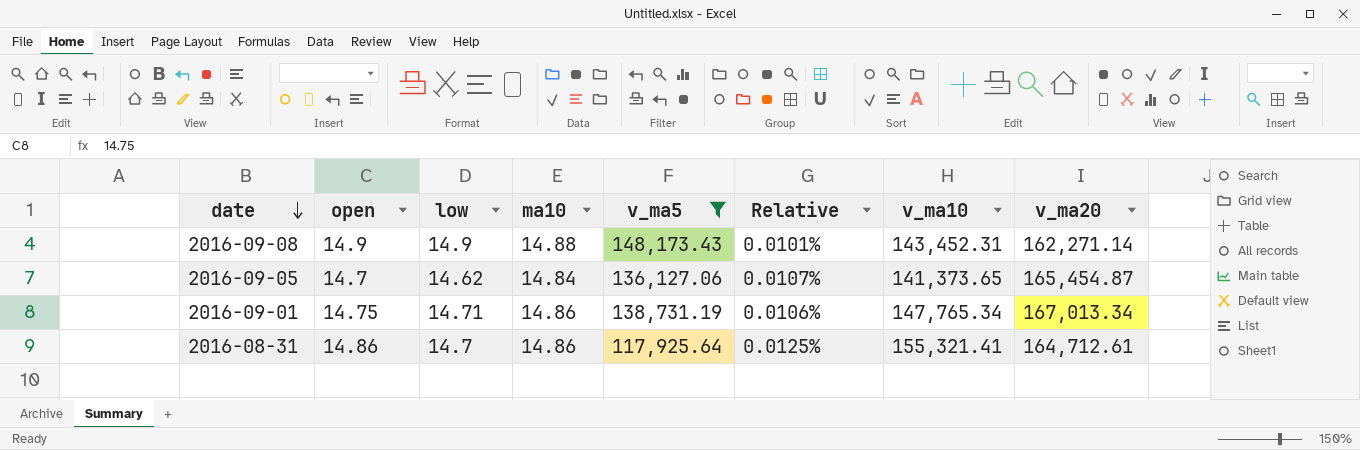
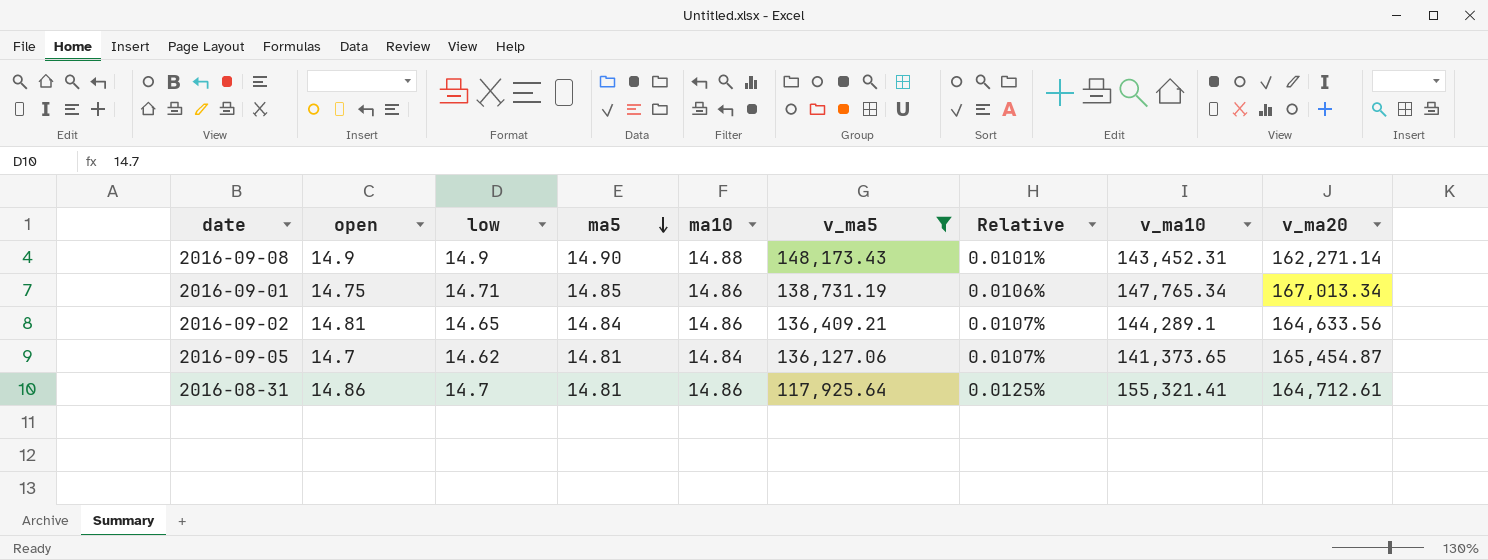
row order: date descending -> ma5 descending
column ma5 | position: none -> 4
row 2016-09-02: none -> 14.81 | 14.65 | 14.84 | 14.86 | 136,409.21 | 0.0107% | 144,289.1 | 164,633.56

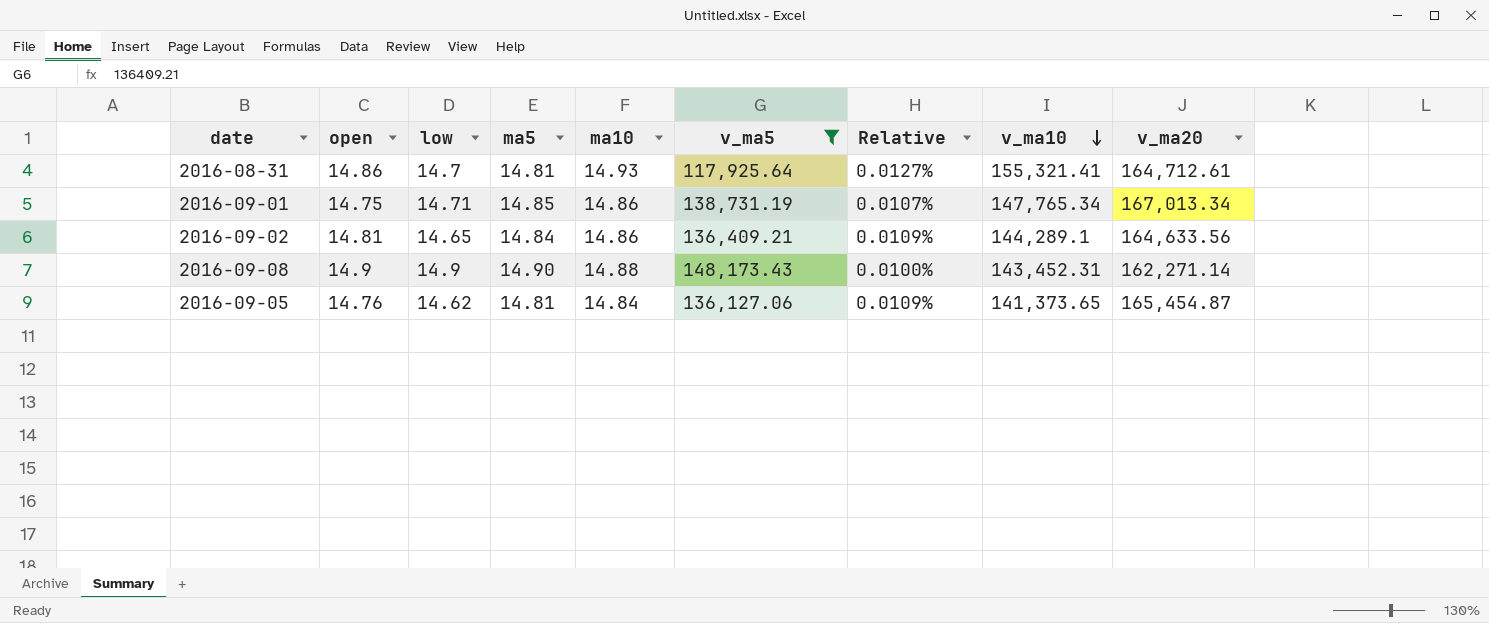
row order: ma5 descending -> v_ma10 descending
column Relative | formula: [low] / [v_ma5] -> [ma10] / [v_ma5]
2016-08-31 | ma10: 14.86 -> 14.93
2016-09-05 | open: 14.7 -> 14.76

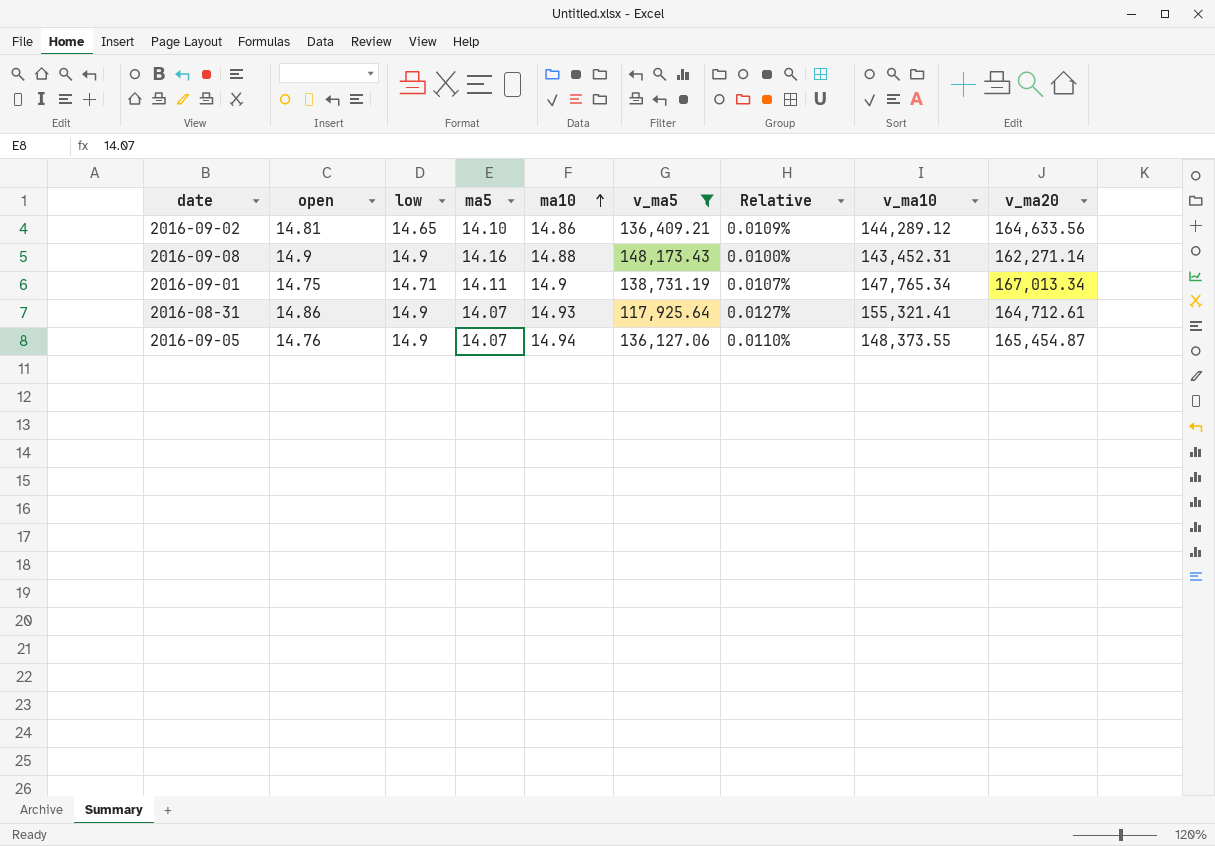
row order: v_ma10 descending -> ma10 ascending
2016-09-02 | ma5: 14.84 -> 14.10
2016-09-02 | v_ma10: 144,289.1 -> 144,289.12
2016-09-08 | ma5: 14.90 -> 14.16
2016-09-01 | ma5: 14.85 -> 14.11
2016-09-01 | ma10: 14.86 -> 14.9
2016-08-31 | low: 14.7 -> 14.9
2016-08-31 | ma5: 14.81 -> 14.07
2016-09-05 | low: 14.62 -> 14.9
2016-09-05 | ma5: 14.81 -> 14.07
2016-09-05 | ma10: 14.84 -> 14.94
2016-09-05 | Relative: 0.0109% -> 0.0110%
2016-09-05 | v_ma10: 141,373.65 -> 148,373.55

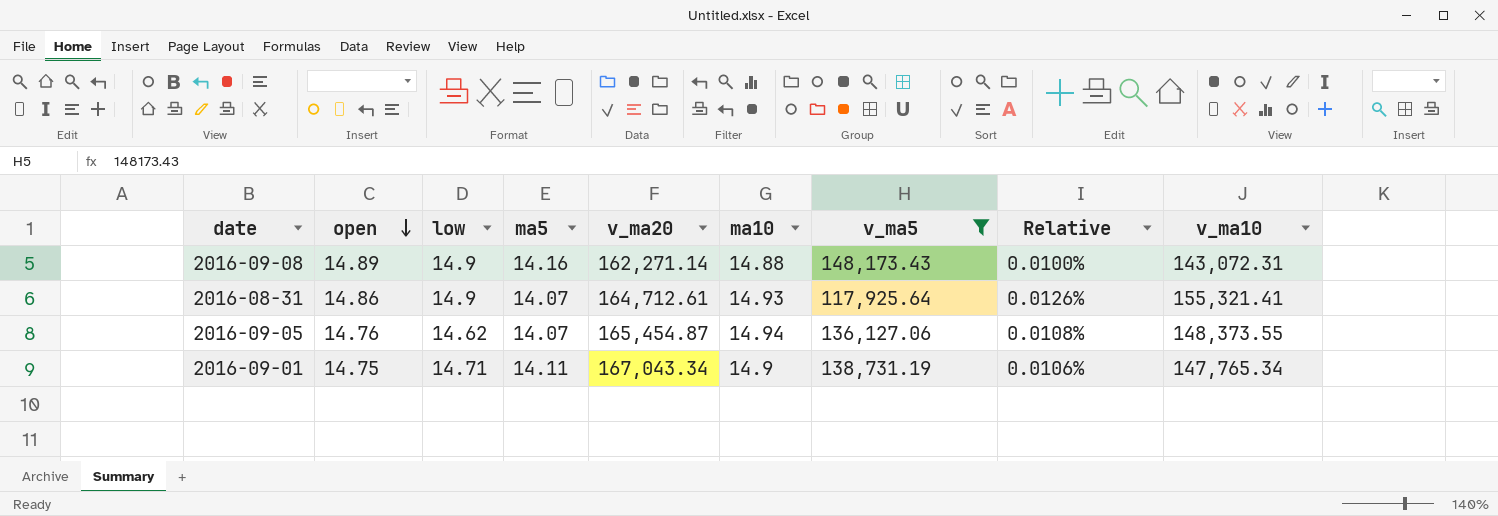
row order: ma10 ascending -> open descending
column v_ma20 | position: 9 -> 5
column Relative | formula: [ma10] / [v_ma5] -> [open] / [v_ma5]
row 2016-09-02: 14.81 | 14.65 | 14.10 | 14.86 | 136,409.21 | 0.0109% | 144,289.12 | 164,633.56 -> none
2016-09-08 | open: 14.9 -> 14.89
2016-09-08 | v_ma10: 143,452.31 -> 143,072.31
2016-09-05 | low: 14.9 -> 14.62
2016-09-01 | v_ma20: 167,013.34 -> 167,043.34

